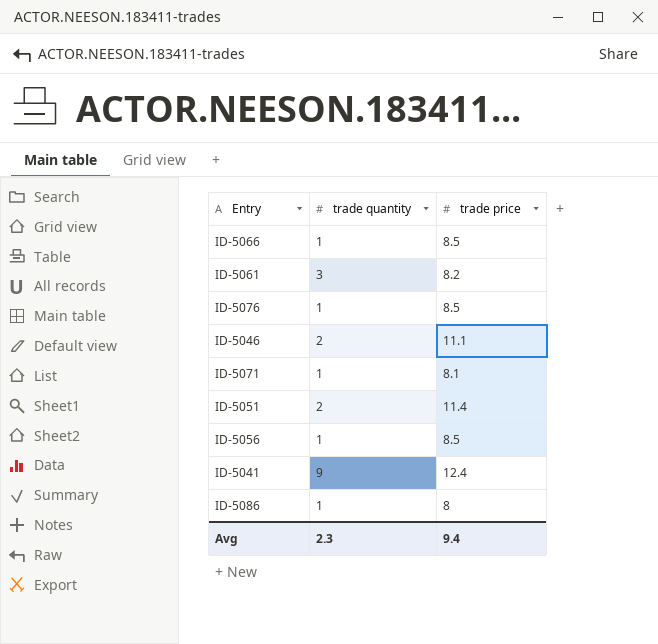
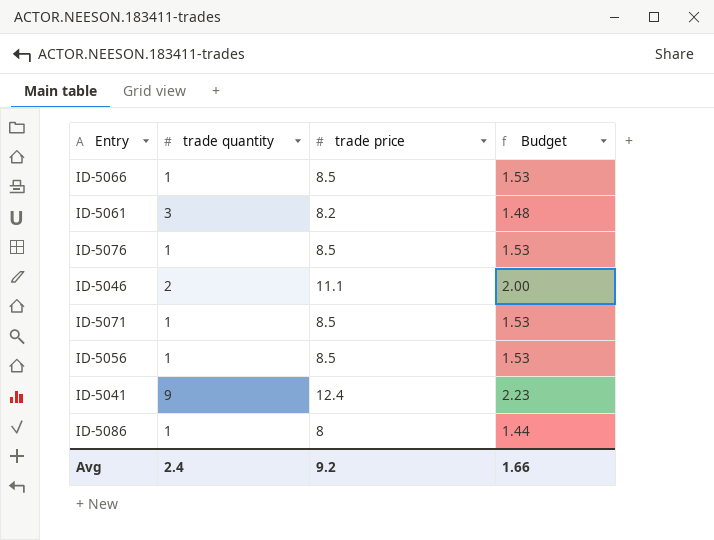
column Budget | formula: none -> [trade price] * 0.18
row ID-5051: 2 | 11.4 -> none
ID-5071 | trade price: 8.1 -> 8.5
Avg | trade quantity: 2.3 -> 2.4
Avg | trade price: 9.4 -> 9.2

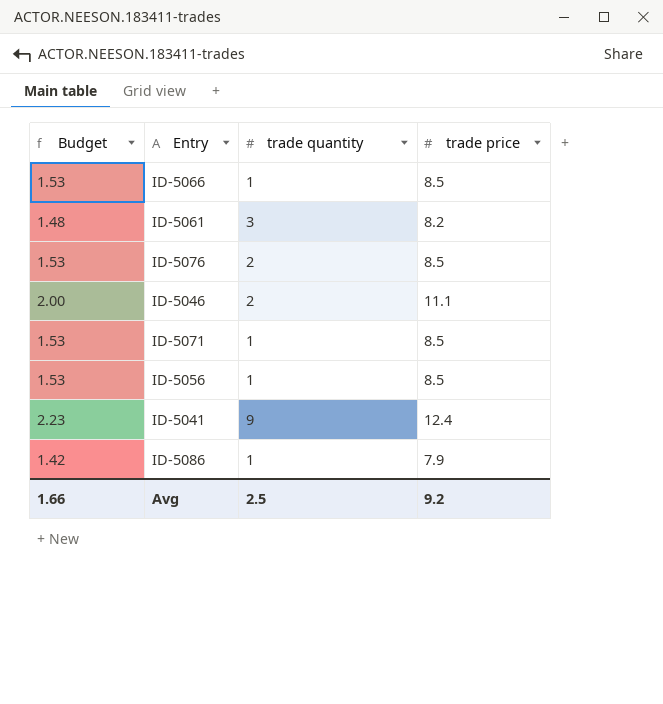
column Budget | position: 4 -> 1
ID-5076 | trade quantity: 1 -> 2
ID-5086 | Budget: 1.44 -> 1.42
ID-5086 | trade price: 8 -> 7.9
Avg | trade quantity: 2.4 -> 2.5

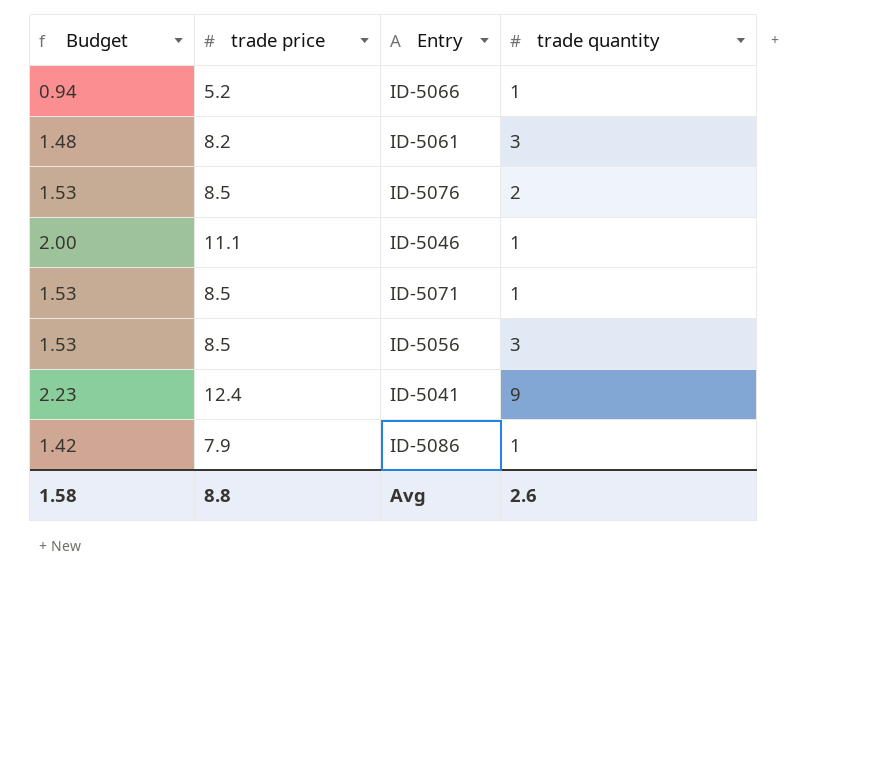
column trade price | position: 4 -> 2
ID-5066 | Budget: 1.53 -> 0.94
ID-5066 | trade price: 8.5 -> 5.2
ID-5046 | trade quantity: 2 -> 1
ID-5056 | trade quantity: 1 -> 3
Avg | Budget: 1.66 -> 1.58
Avg | trade price: 9.2 -> 8.8
Avg | trade quantity: 2.5 -> 2.6

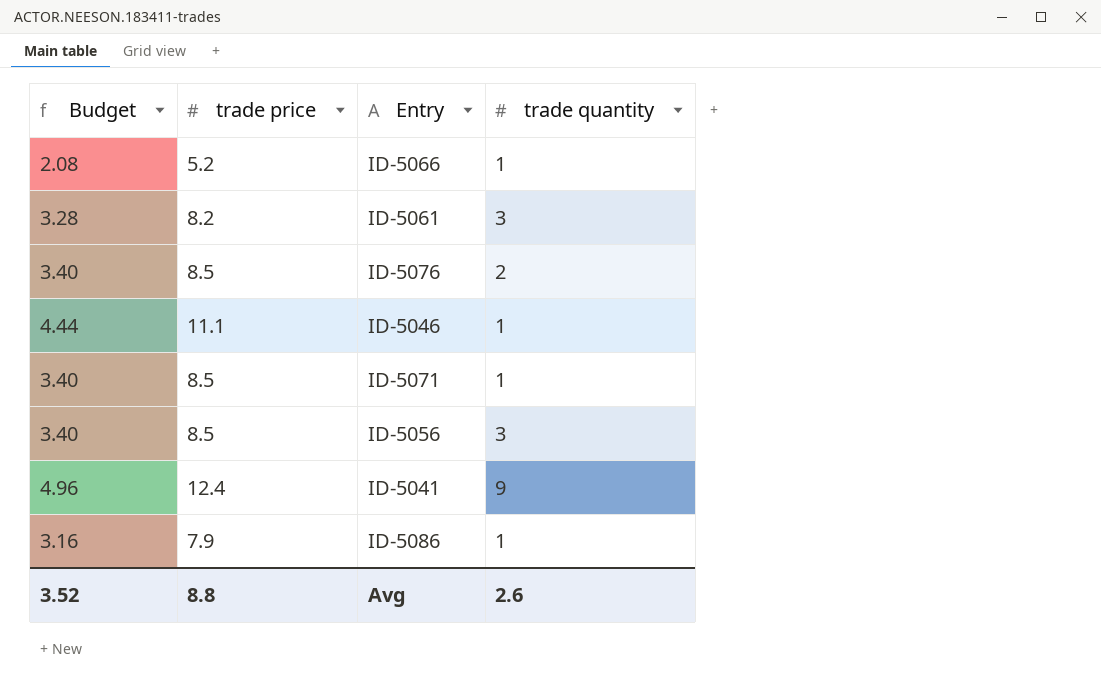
column Budget | formula: [trade price] * 0.18 -> [trade price] * 0.4
Avg | Budget: 1.58 -> 3.52

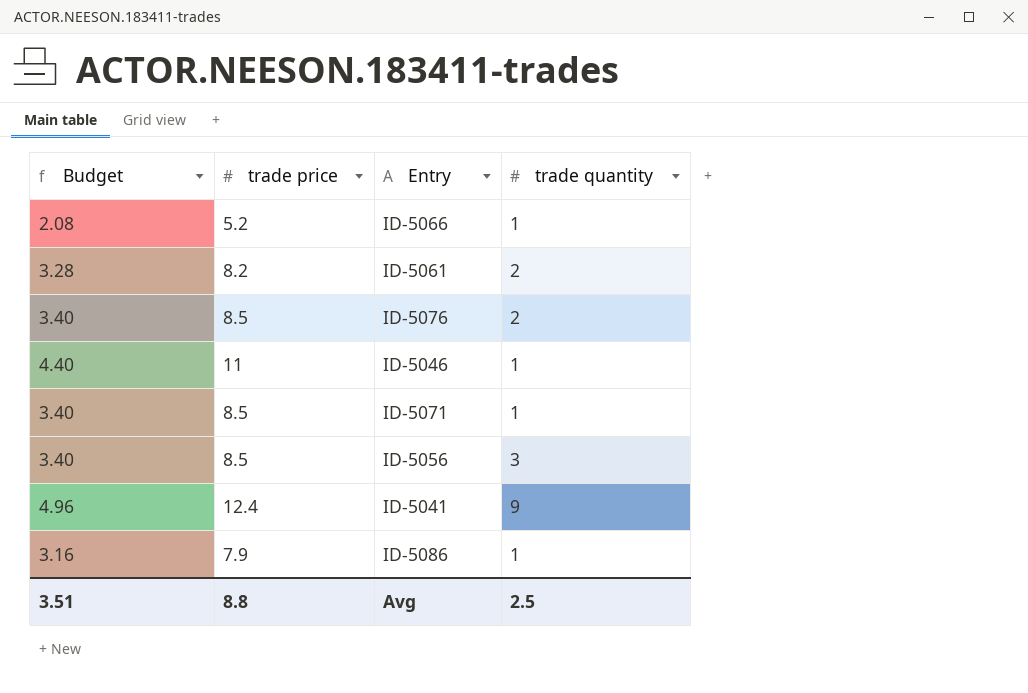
ID-5061 | trade quantity: 3 -> 2
ID-5046 | Budget: 4.44 -> 4.40
ID-5046 | trade price: 11.1 -> 11
Avg | Budget: 3.52 -> 3.51
Avg | trade quantity: 2.6 -> 2.5

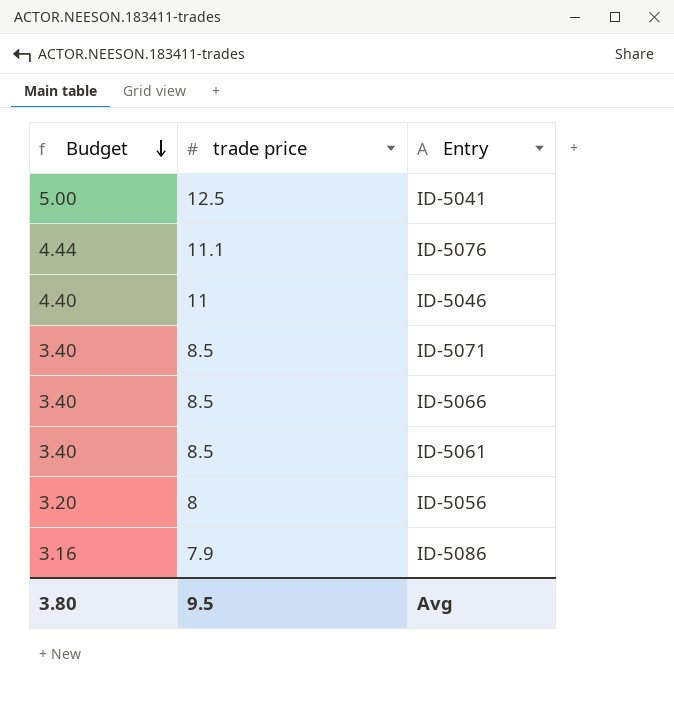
row order: none -> Budget descending
column trade quantity | position: 4 -> none
ID-5041 | Budget: 4.96 -> 5.00
ID-5041 | trade price: 12.4 -> 12.5
ID-5076 | Budget: 3.40 -> 4.44
ID-5076 | trade price: 8.5 -> 11.1
ID-5066 | Budget: 2.08 -> 3.40
ID-5066 | trade price: 5.2 -> 8.5
ID-5061 | Budget: 3.28 -> 3.40
ID-5061 | trade price: 8.2 -> 8.5
ID-5056 | Budget: 3.40 -> 3.20
ID-5056 | trade price: 8.5 -> 8
Avg | Budget: 3.51 -> 3.80
Avg | trade price: 8.8 -> 9.5

